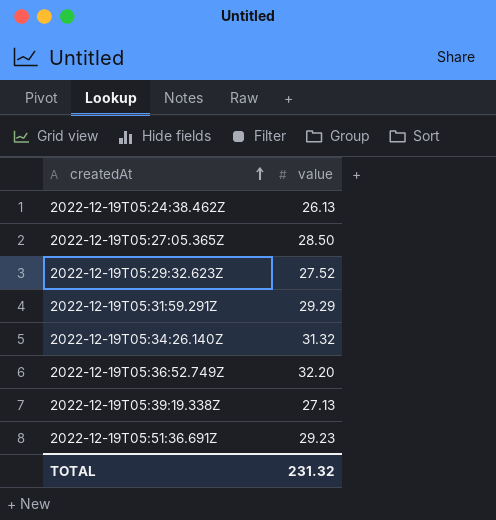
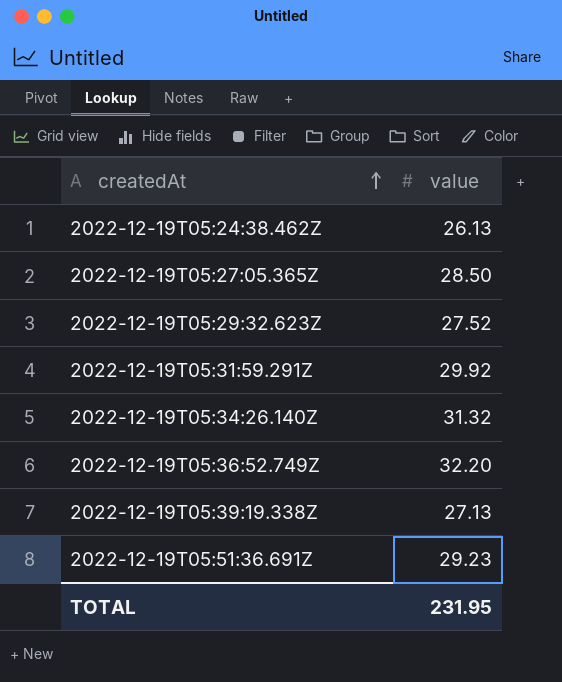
2022-12-19T05:31:59.291Z | value: 29.29 -> 29.92
TOTAL | value: 231.32 -> 231.95

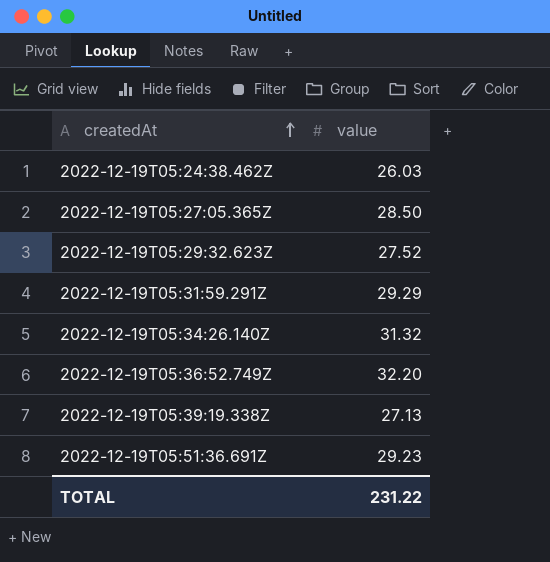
2022-12-19T05:24:38.462Z | value: 26.13 -> 26.03
2022-12-19T05:31:59.291Z | value: 29.92 -> 29.29
TOTAL | value: 231.95 -> 231.22

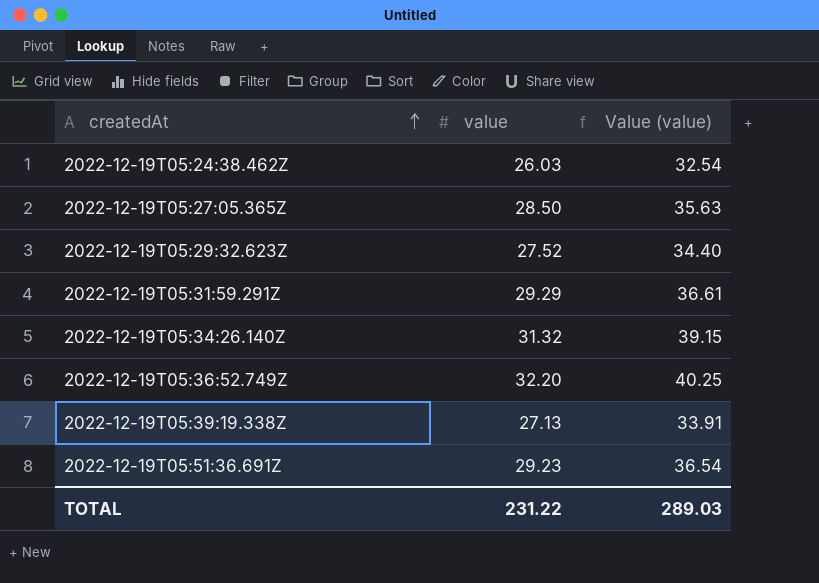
column Value (value) | formula: none -> [value] * 1.25

